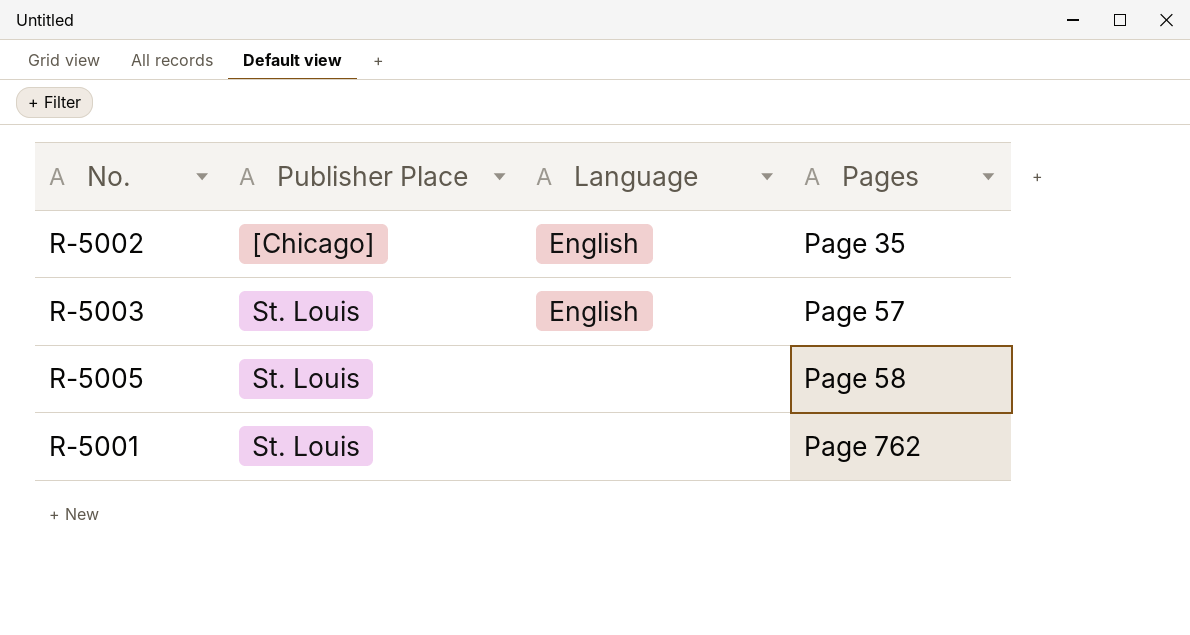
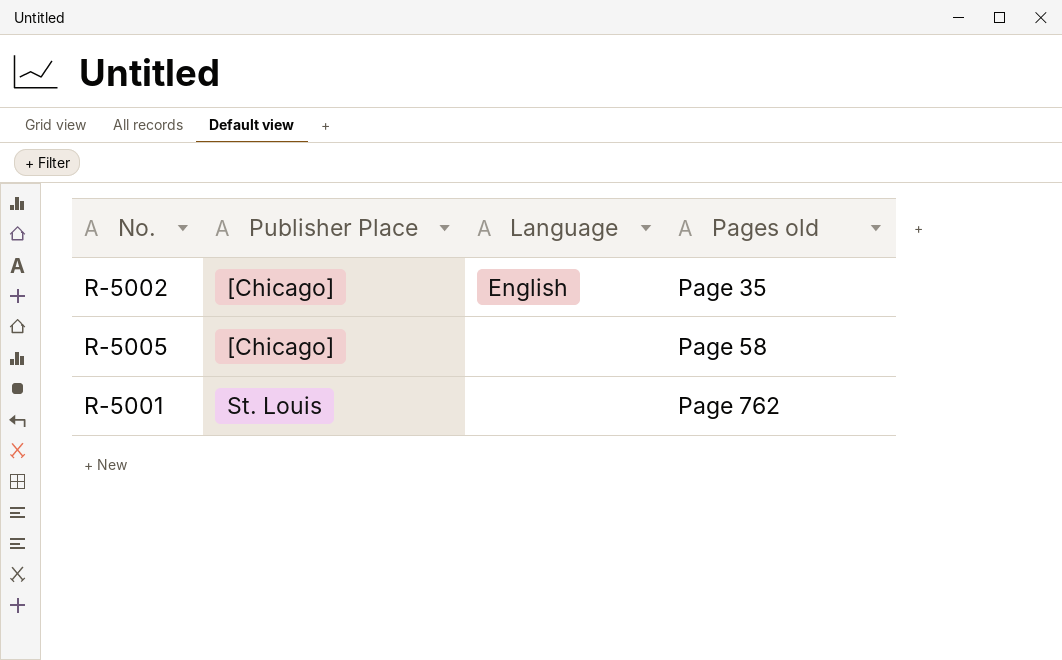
column name: Pages -> Pages old
row R-5003: St. Louis | English | Page 57 -> none
R-5005 | Publisher Place: St. Louis -> [Chicago]

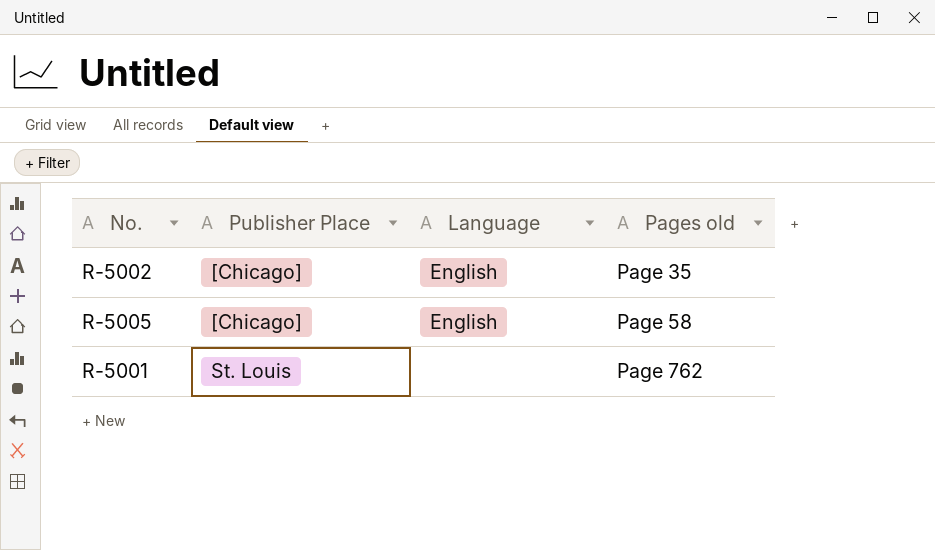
R-5005 | Language: none -> English

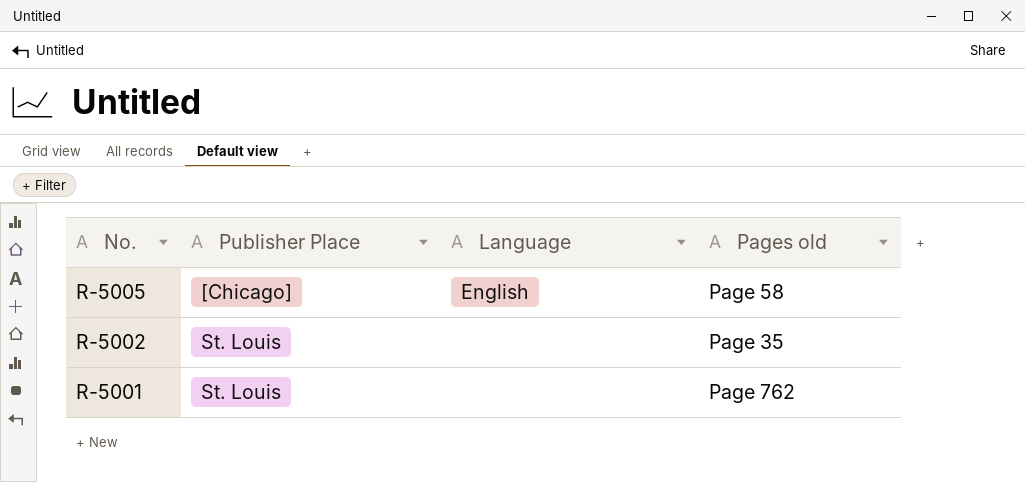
row order: Publisher Place ascending -> No. descending
R-5002 | Publisher Place: [Chicago] -> St. Louis
R-5002 | Language: English -> none

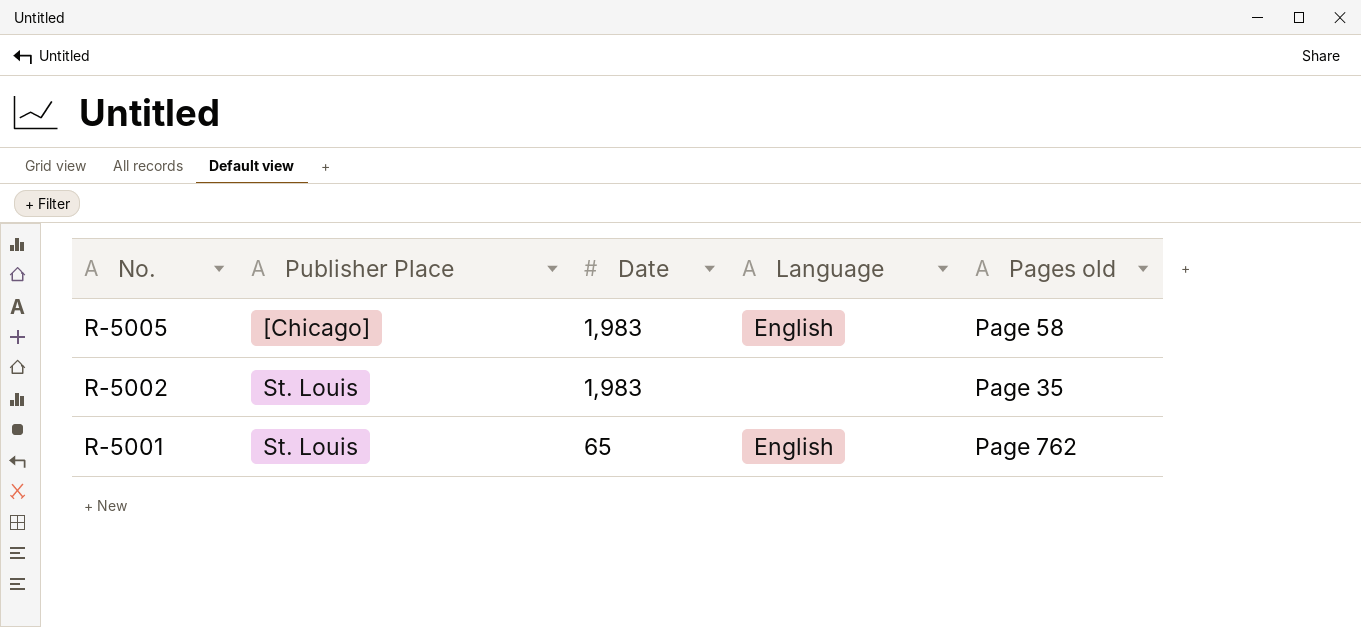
column Date | position: none -> 3
R-5001 | Language: none -> English

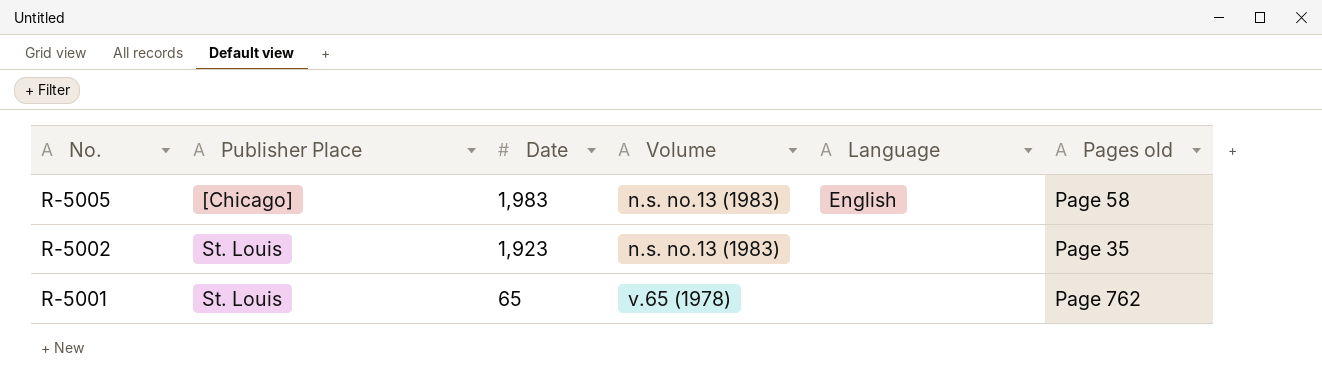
column Volume | position: none -> 4
R-5002 | Date: 1,983 -> 1,923
R-5001 | Language: English -> none

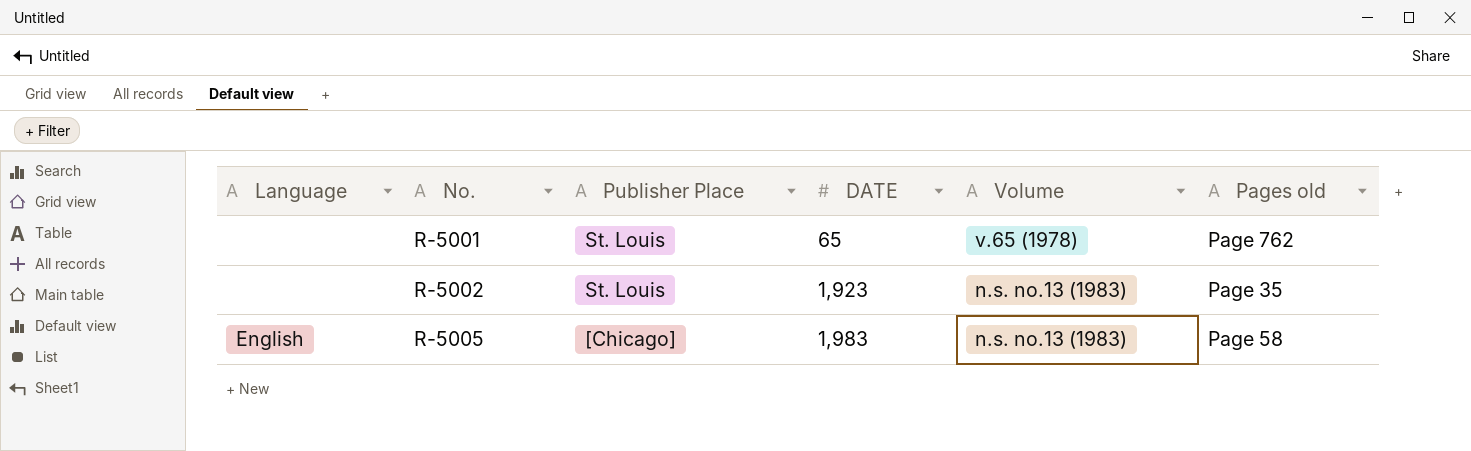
row order: No. descending -> No. ascending
column Language | position: 5 -> 1
column name: Date -> DATE

